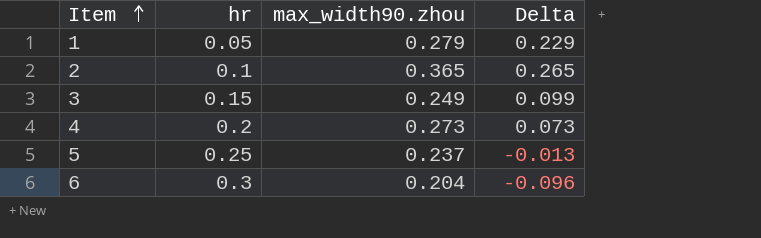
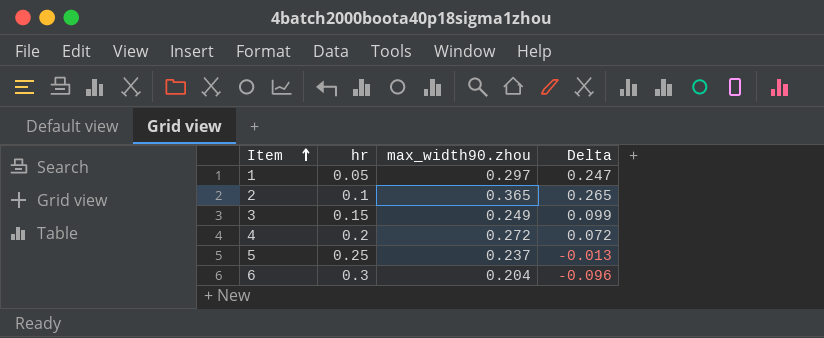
1 | max_width90.zhou: 0.279 -> 0.297
1 | Delta: 0.229 -> 0.247
4 | max_width90.zhou: 0.273 -> 0.272
4 | Delta: 0.073 -> 0.072

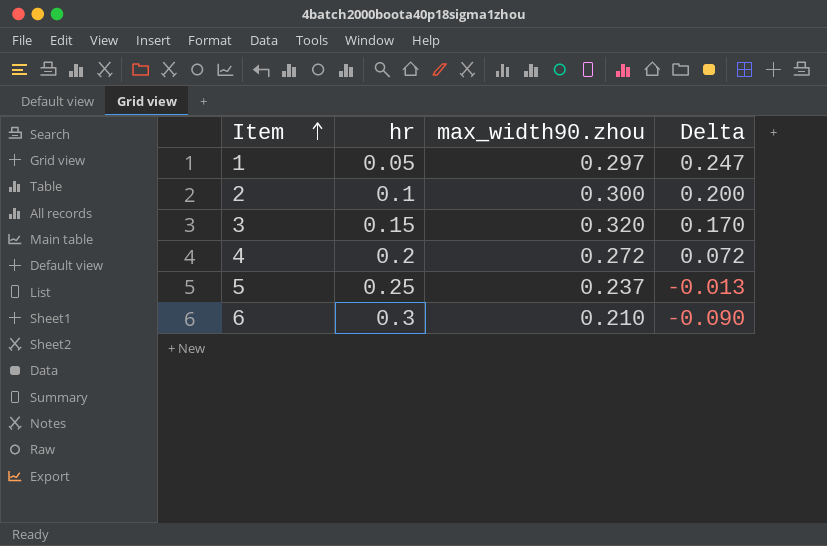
2 | max_width90.zhou: 0.365 -> 0.300
2 | Delta: 0.265 -> 0.200
3 | max_width90.zhou: 0.249 -> 0.320
3 | Delta: 0.099 -> 0.170
6 | max_width90.zhou: 0.204 -> 0.210
6 | Delta: -0.096 -> -0.090

